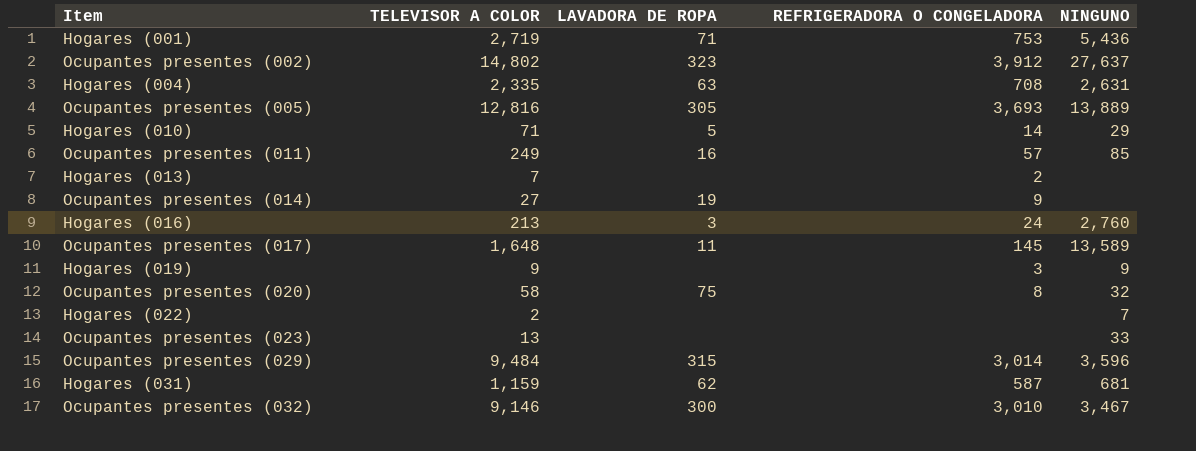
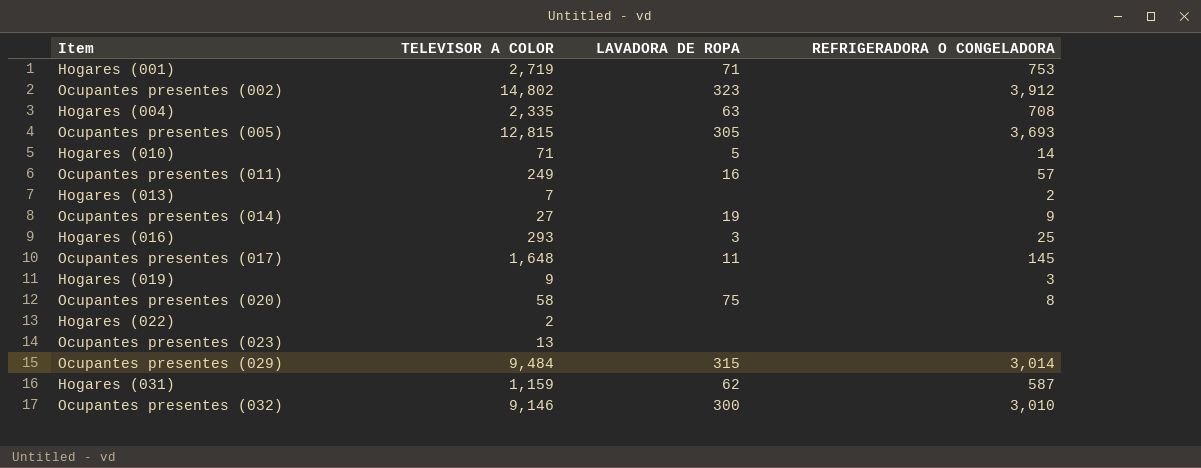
column NINGUNO | position: 5 -> none
Ocupantes presentes (005) | TELEVISOR A COLOR: 12,816 -> 12,815
Hogares (016) | TELEVISOR A COLOR: 213 -> 293
Hogares (016) | REFRIGERADORA O CONGELADORA: 24 -> 25

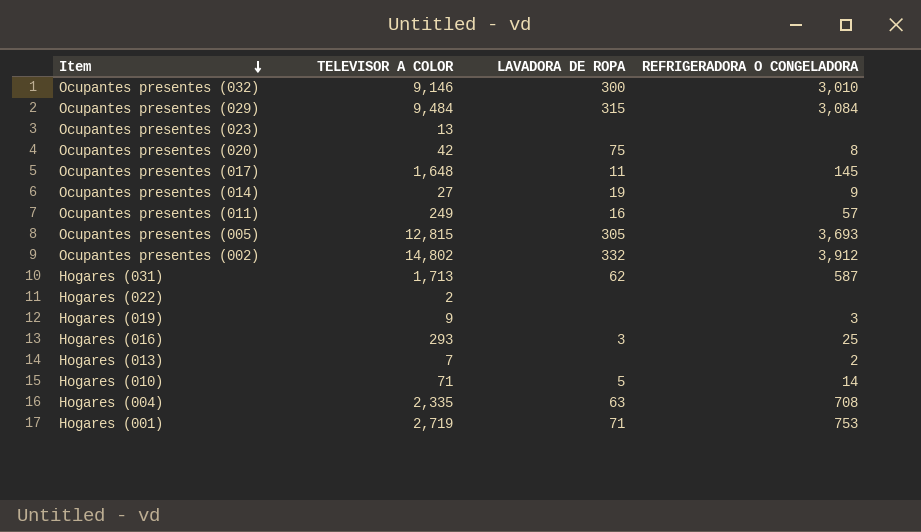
row order: none -> Item descending
Ocupantes presentes (029) | REFRIGERADORA O CONGELADORA: 3,014 -> 3,084
Ocupantes presentes (020) | TELEVISOR A COLOR: 58 -> 42
Ocupantes presentes (002) | LAVADORA DE ROPA: 323 -> 332
Hogares (031) | TELEVISOR A COLOR: 1,159 -> 1,713

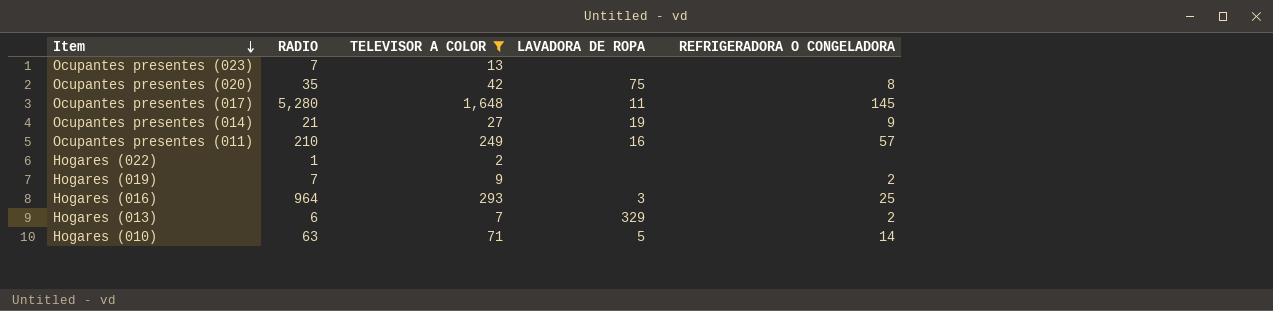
filter: none -> TELEVISOR A COLOR <= 1,648
column RADIO | position: none -> 2
Hogares (019) | REFRIGERADORA O CONGELADORA: 3 -> 2
Hogares (013) | LAVADORA DE ROPA: none -> 329

